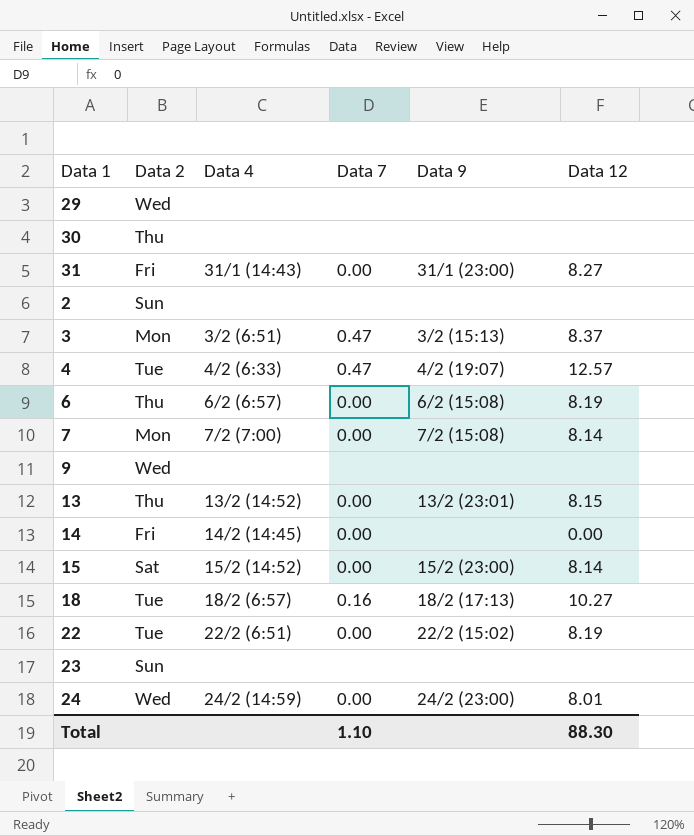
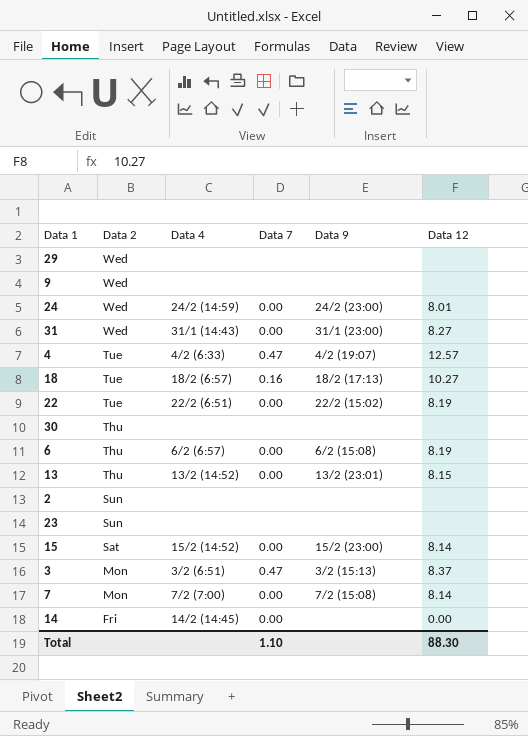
row order: none -> Data 2 descending
31 | Data 2: Fri -> Wed

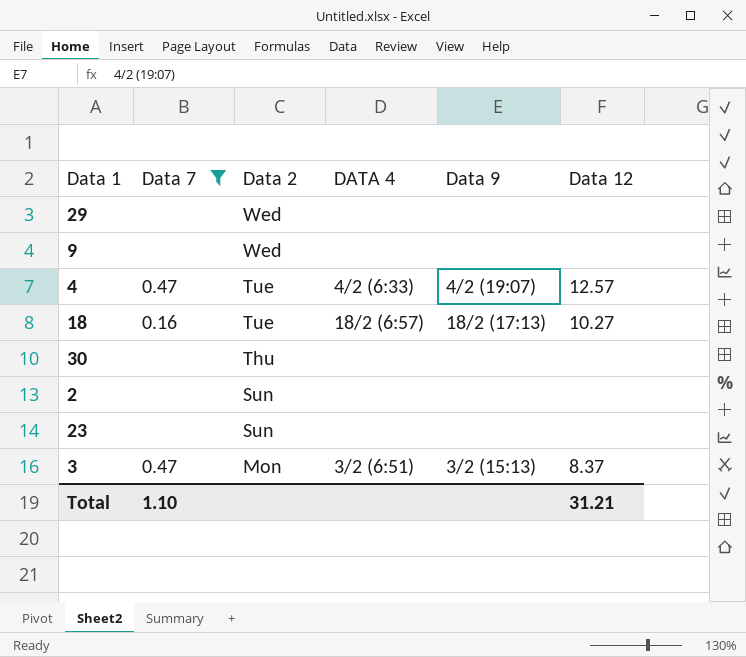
filter: none -> Data 7 != 0.00
column Data 7 | position: 4 -> 2
column name: Data 4 -> DATA 4
Total | Data 12: 88.30 -> 31.21

